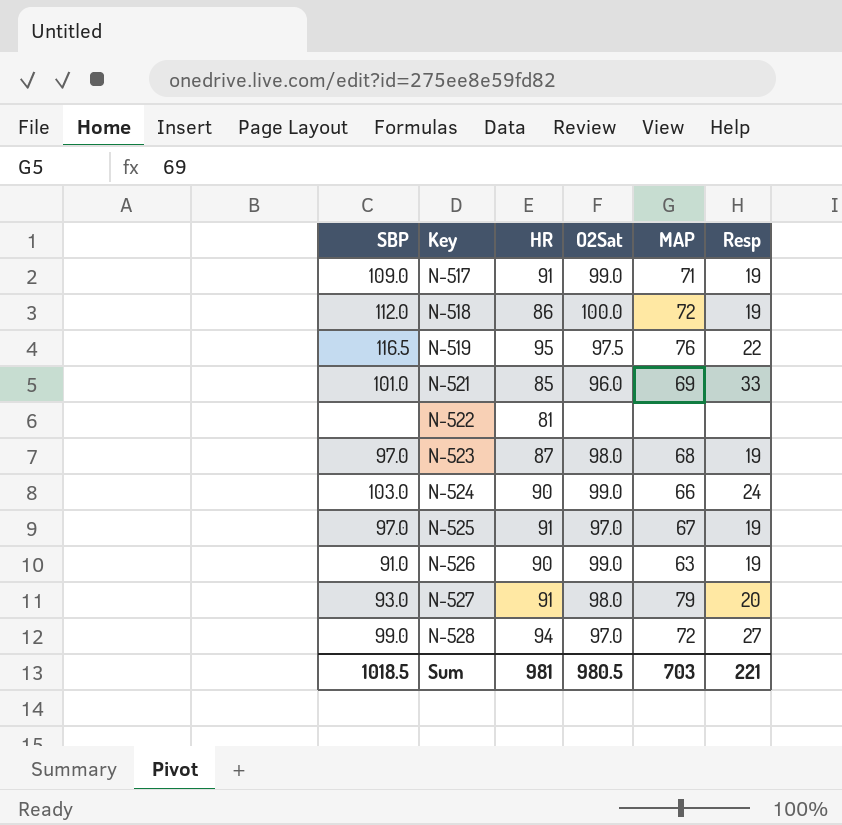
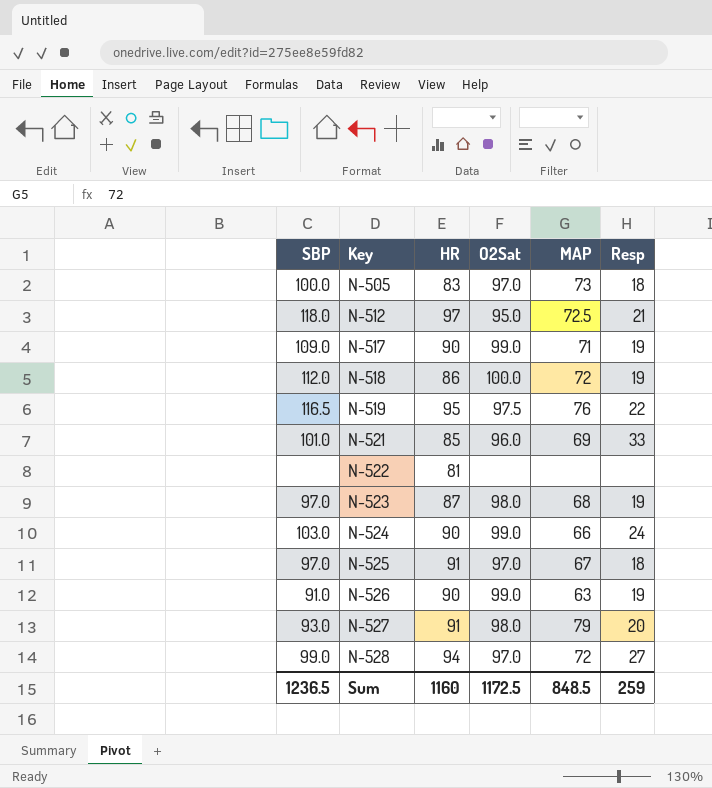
row N-505: none -> 100.0 | 83 | 97.0 | 73 | 18
row N-512: none -> 118.0 | 97 | 95.0 | 72.5 | 21
N-517 | HR: 91 -> 90
N-525 | Resp: 19 -> 18
Sum | SBP: 1018.5 -> 1236.5
Sum | HR: 981 -> 1160
Sum | O2Sat: 980.5 -> 1172.5
Sum | MAP: 703 -> 848.5
Sum | Resp: 221 -> 259

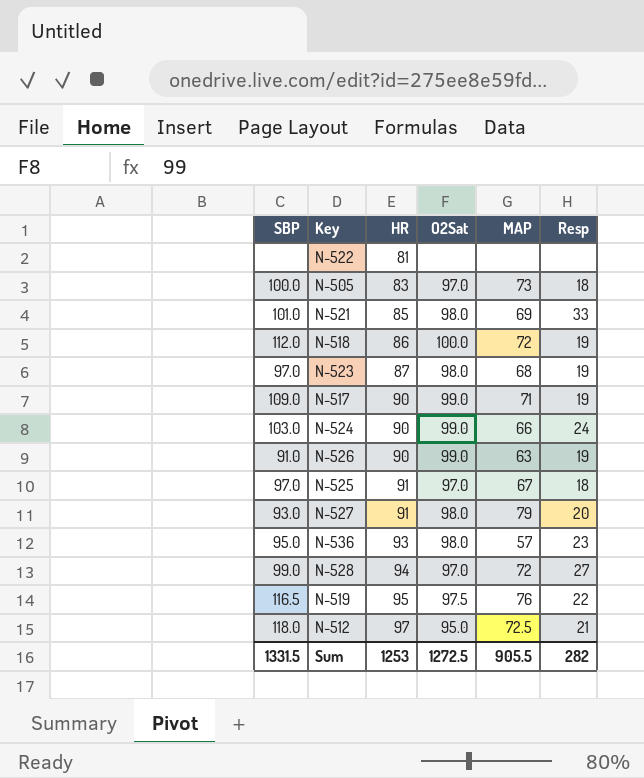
row order: Key ascending -> HR ascending
N-521 | O2Sat: 96.0 -> 98.0
row N-536: none -> 95.0 | 93 | 98.0 | 57 | 23
Sum | SBP: 1236.5 -> 1331.5
Sum | HR: 1160 -> 1253
Sum | O2Sat: 1172.5 -> 1272.5
Sum | MAP: 848.5 -> 905.5
Sum | Resp: 259 -> 282

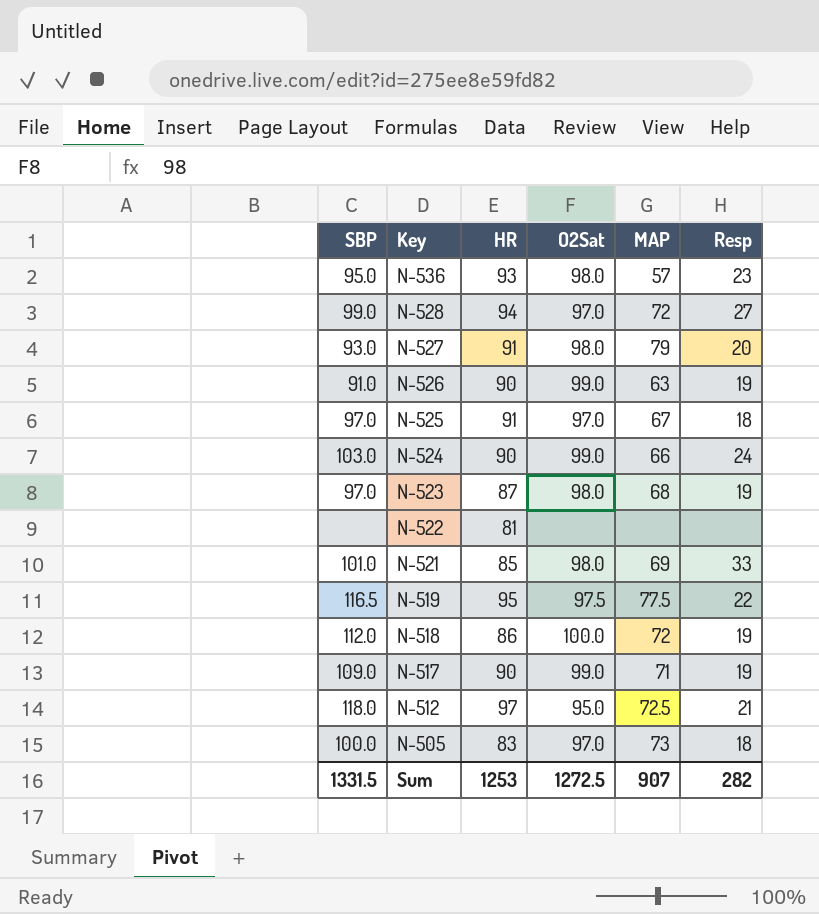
row order: HR ascending -> Key descending
N-519 | MAP: 76 -> 77.5
Sum | MAP: 905.5 -> 907

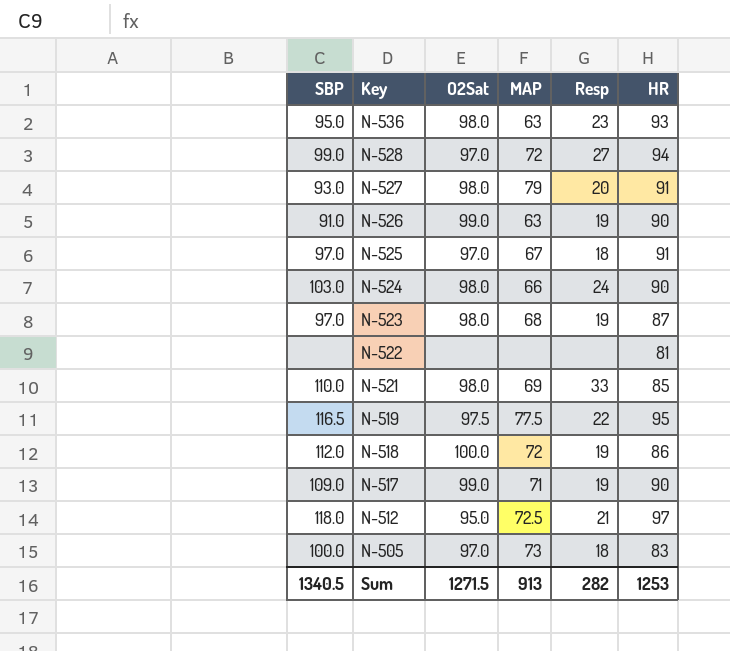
column HR | position: 3 -> 6
N-536 | MAP: 57 -> 63
N-524 | O2Sat: 99.0 -> 98.0
N-521 | SBP: 101.0 -> 110.0
Sum | SBP: 1331.5 -> 1340.5
Sum | O2Sat: 1272.5 -> 1271.5
Sum | MAP: 907 -> 913

